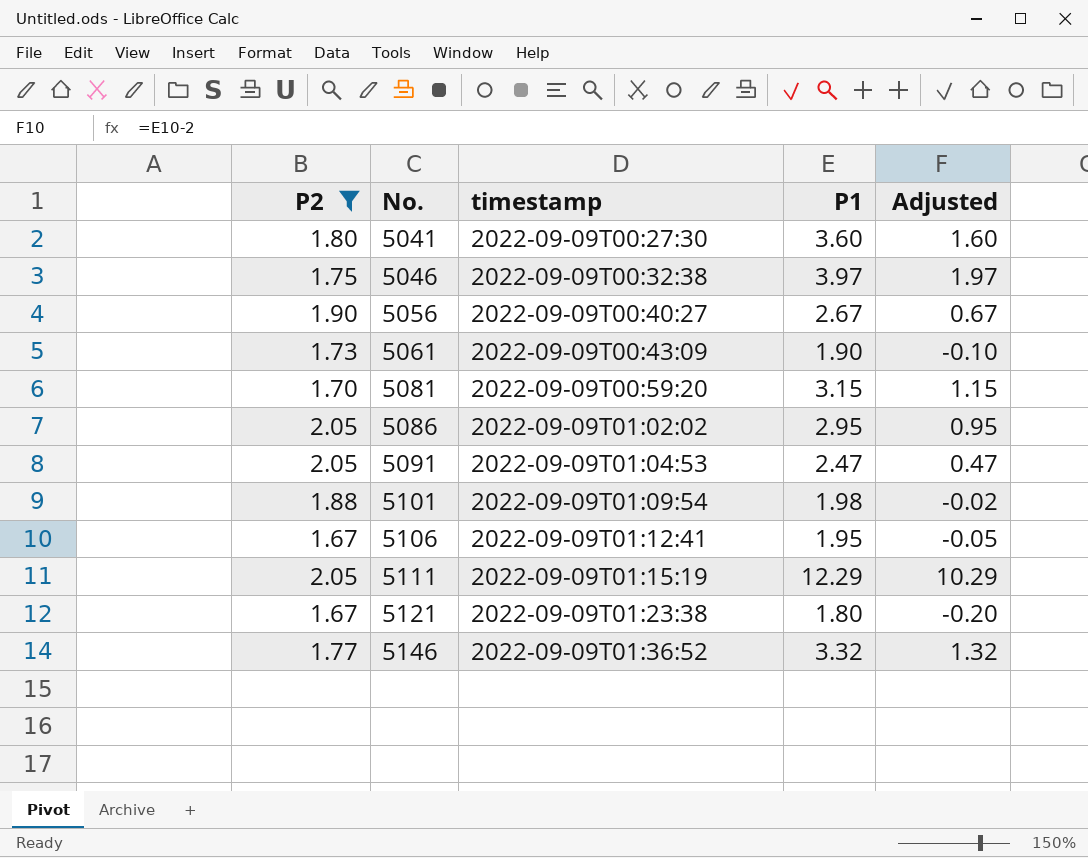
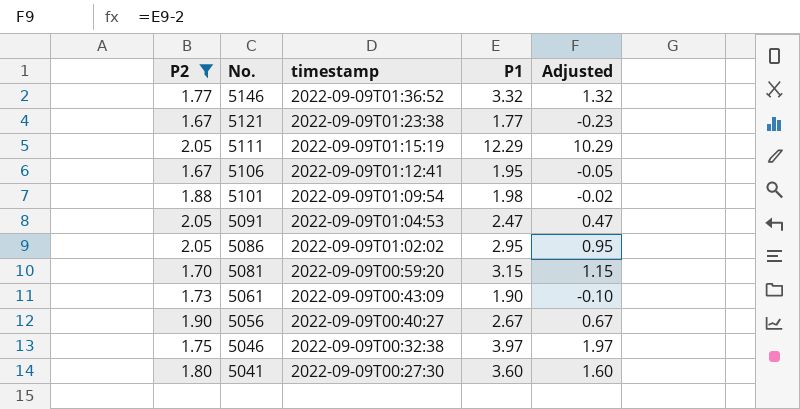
row order: No. ascending -> No. descending
5121 | P1: 1.80 -> 1.77
5121 | Adjusted: -0.20 -> -0.23

